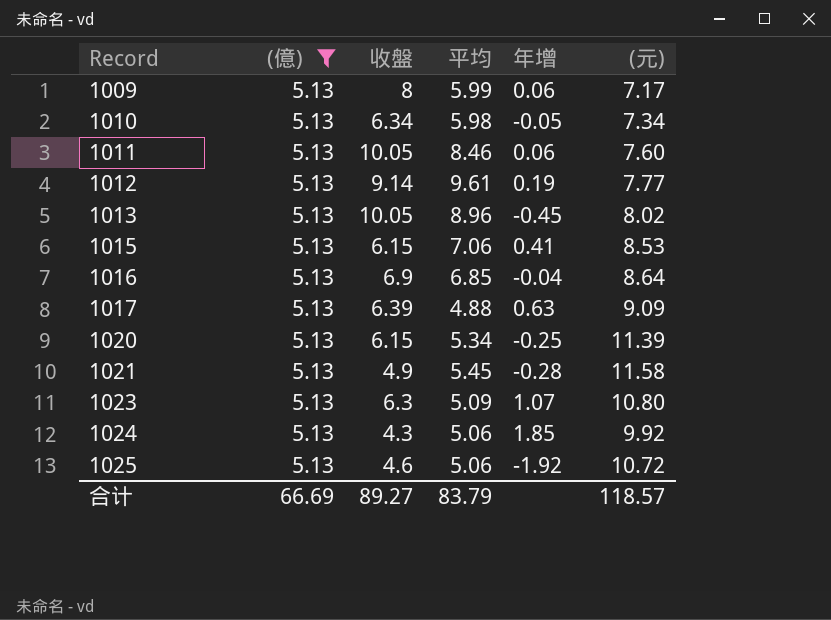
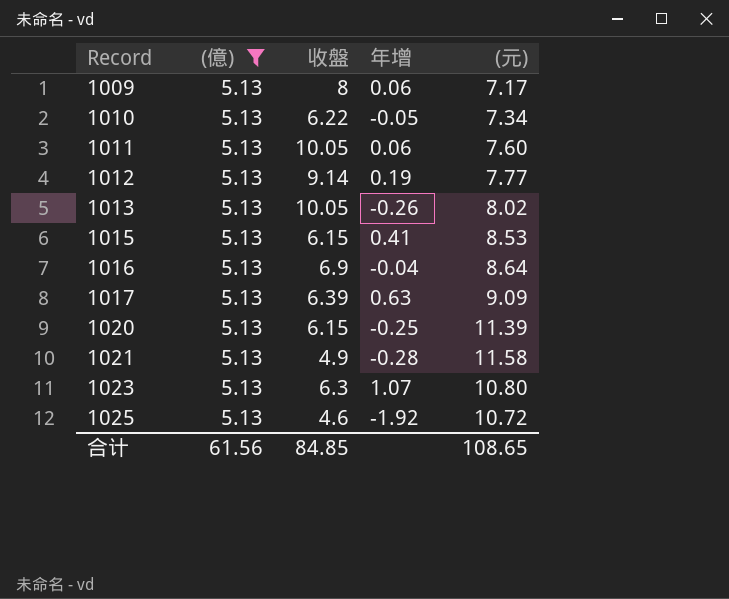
column 平均 | position: 4 -> none
row 1024: 5.13 | 4.3 | 5.06 | 1.85 | 9.92 -> none
1010 | 收盤: 6.34 -> 6.22
1013 | 年增: -0.45 -> -0.26
合计 | (億): 66.69 -> 61.56
合计 | 收盤: 89.27 -> 84.85
合计 | (元): 118.57 -> 108.65

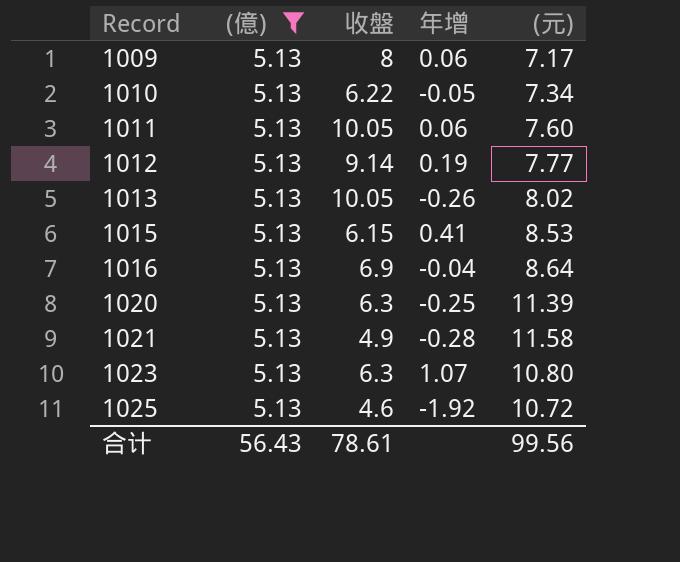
row 1017: 5.13 | 6.39 | 0.63 | 9.09 -> none
1020 | 收盤: 6.15 -> 6.3
合计 | (億): 61.56 -> 56.43
合计 | 收盤: 84.85 -> 78.61
合计 | (元): 108.65 -> 99.56

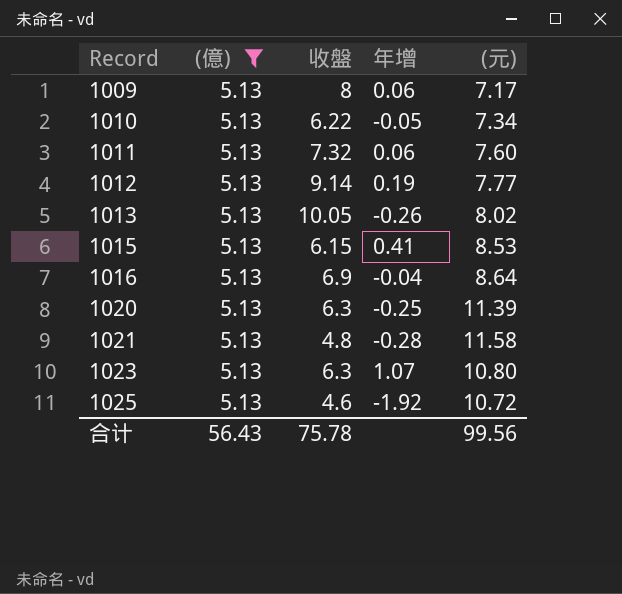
1011 | 收盤: 10.05 -> 7.32
1021 | 收盤: 4.9 -> 4.8
合计 | 收盤: 78.61 -> 75.78

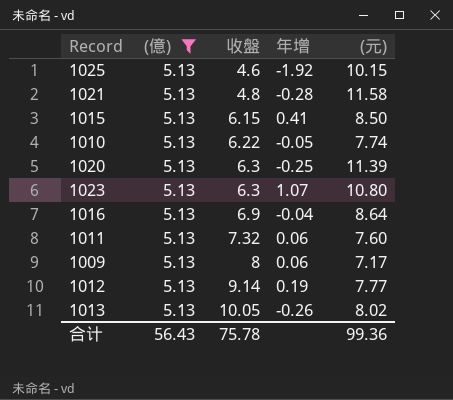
row order: Record ascending -> 收盤 ascending
1025 | (元): 10.72 -> 10.15
1015 | (元): 8.53 -> 8.50
1010 | (元): 7.34 -> 7.74
合计 | (元): 99.56 -> 99.36

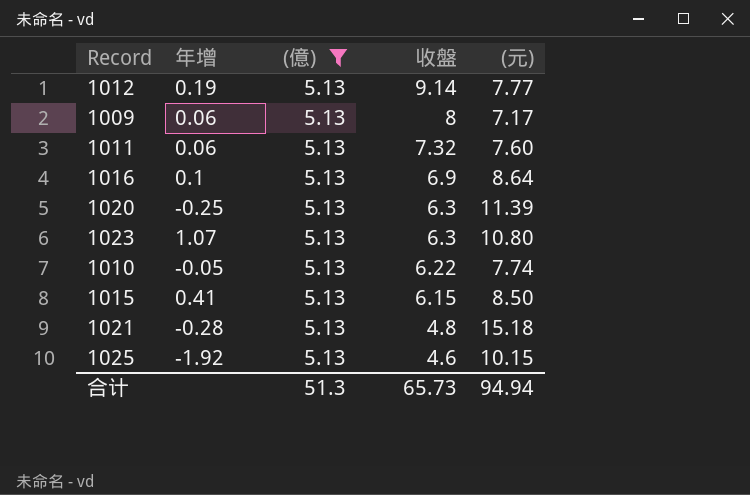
row order: 收盤 ascending -> 收盤 descending
column 年增 | position: 4 -> 2
row 1013: 5.13 | 10.05 | -0.26 | 8.02 -> none
1016 | 年增: -0.04 -> 0.1
1021 | (元): 11.58 -> 15.18
合计 | (億): 56.43 -> 51.3
合计 | 收盤: 75.78 -> 65.73
合计 | (元): 99.36 -> 94.94

